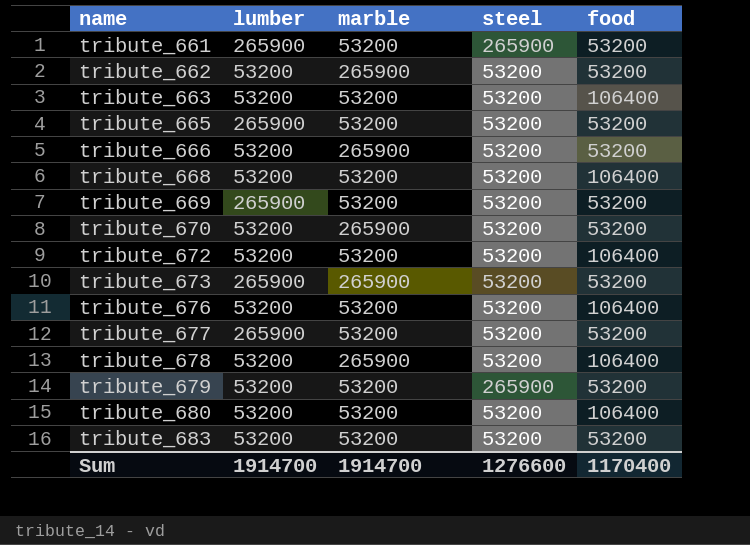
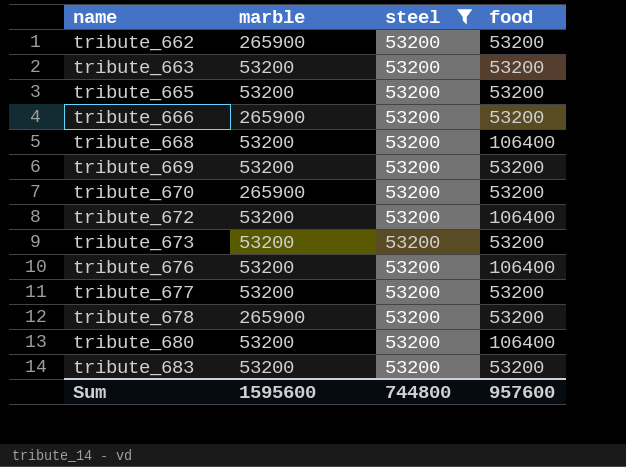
filter: none -> steel = 53200
column lumber | position: 2 -> none
tribute_663 | food: 106400 -> 53200
tribute_673 | marble: 265900 -> 53200
tribute_678 | food: 106400 -> 53200
Sum | marble: 1914700 -> 1595600
Sum | steel: 1276600 -> 744800
Sum | food: 1170400 -> 957600

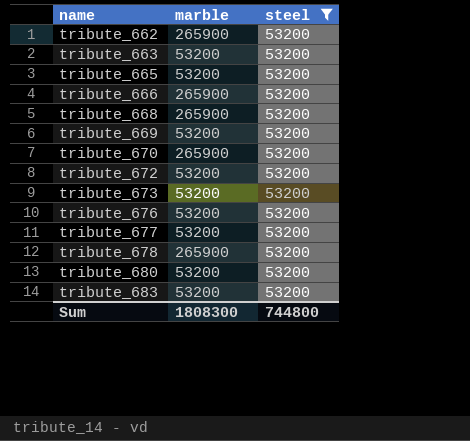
column food | position: 4 -> none
tribute_668 | marble: 53200 -> 265900
Sum | marble: 1595600 -> 1808300

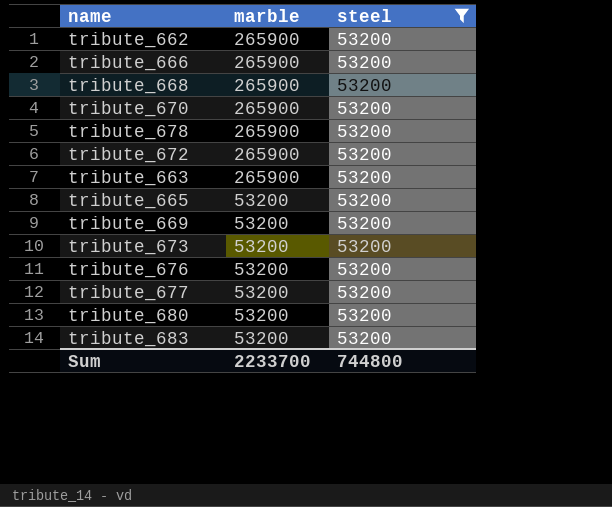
row order: name ascending -> marble descending
tribute_672 | marble: 53200 -> 265900
tribute_663 | marble: 53200 -> 265900
Sum | marble: 1808300 -> 2233700

